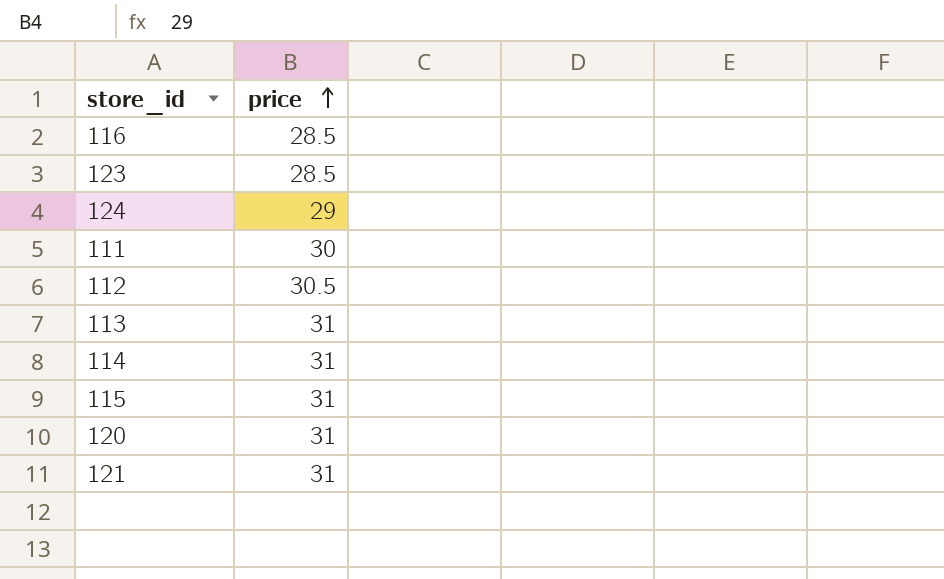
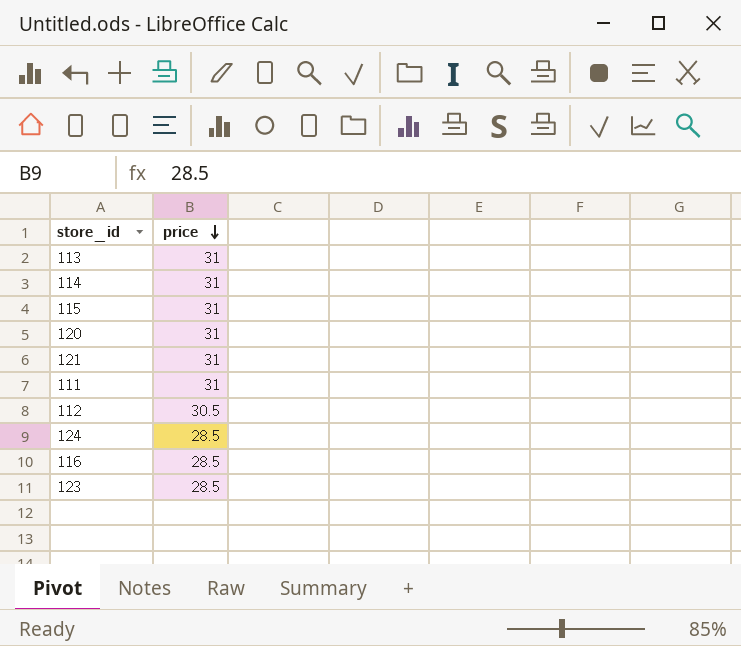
row order: price ascending -> price descending
111 | price: 30 -> 31
124 | price: 29 -> 28.5

